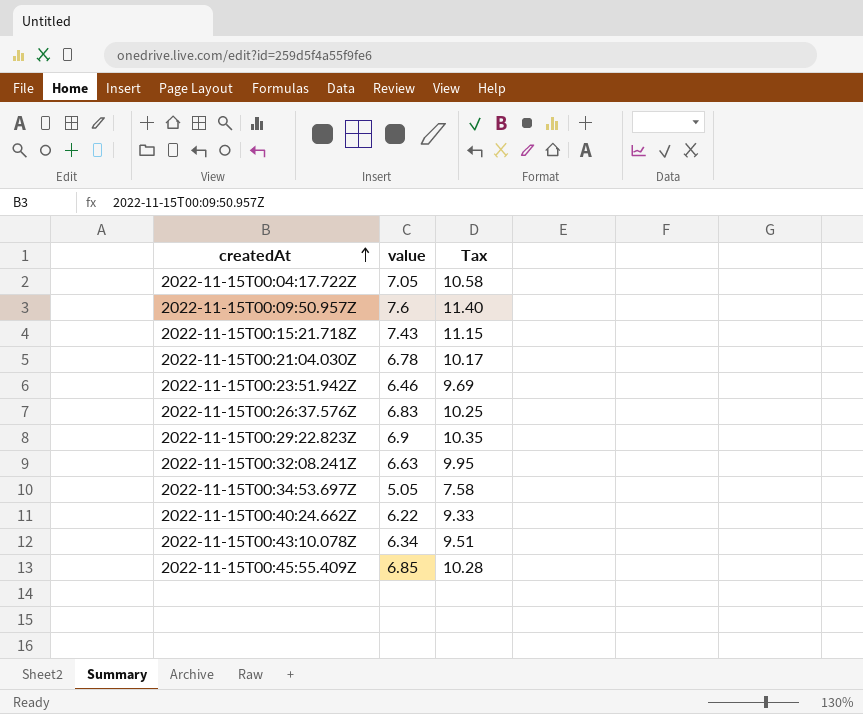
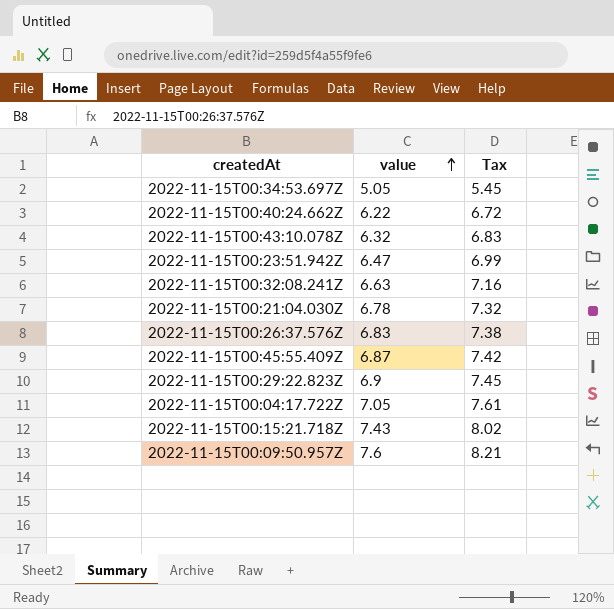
row order: createdAt ascending -> value ascending
column Tax | formula: [value] * 1.5 -> [value] * 1.08
2022-11-15T00:43:10.078Z | value: 6.34 -> 6.32
2022-11-15T00:23:51.942Z | value: 6.46 -> 6.47
2022-11-15T00:45:55.409Z | value: 6.85 -> 6.87

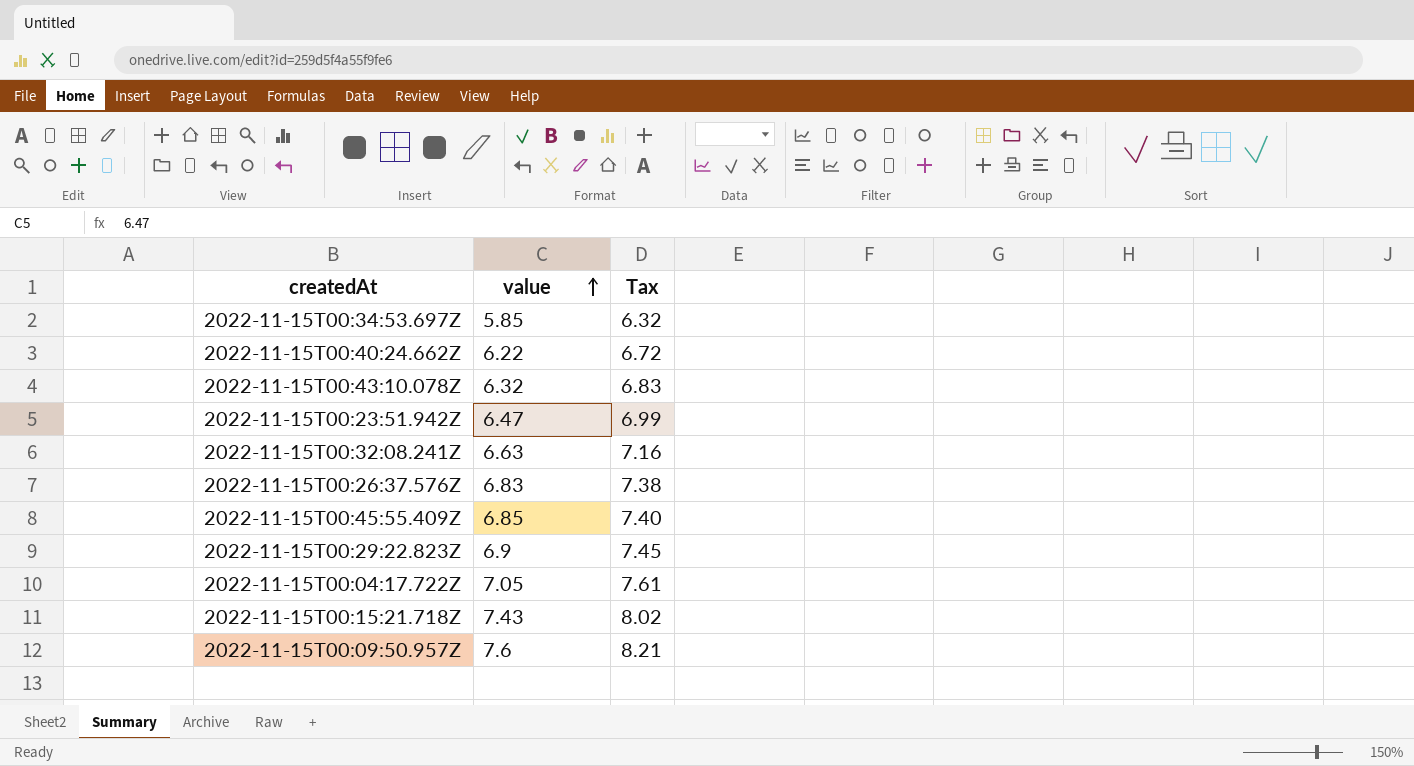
row 2022-11-15T00:21:04.030Z: 6.78 | 7.32 -> none
2022-11-15T00:34:53.697Z | value: 5.05 -> 5.85
2022-11-15T00:34:53.697Z | Tax: 5.45 -> 6.32
2022-11-15T00:45:55.409Z | value: 6.87 -> 6.85
2022-11-15T00:45:55.409Z | Tax: 7.42 -> 7.40

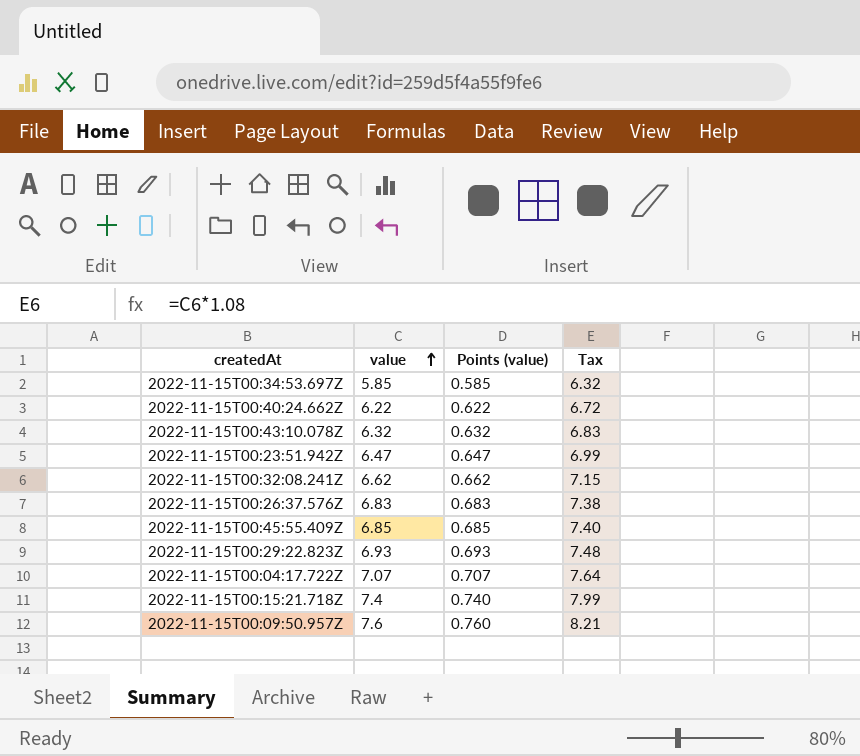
column Points (value) | formula: none -> [value] * 0.1
2022-11-15T00:32:08.241Z | value: 6.63 -> 6.62
2022-11-15T00:32:08.241Z | Tax: 7.16 -> 7.15
2022-11-15T00:29:22.823Z | value: 6.9 -> 6.93
2022-11-15T00:29:22.823Z | Tax: 7.45 -> 7.48
2022-11-15T00:04:17.722Z | value: 7.05 -> 7.07
2022-11-15T00:04:17.722Z | Tax: 7.61 -> 7.64
2022-11-15T00:15:21.718Z | value: 7.43 -> 7.4
2022-11-15T00:15:21.718Z | Tax: 8.02 -> 7.99

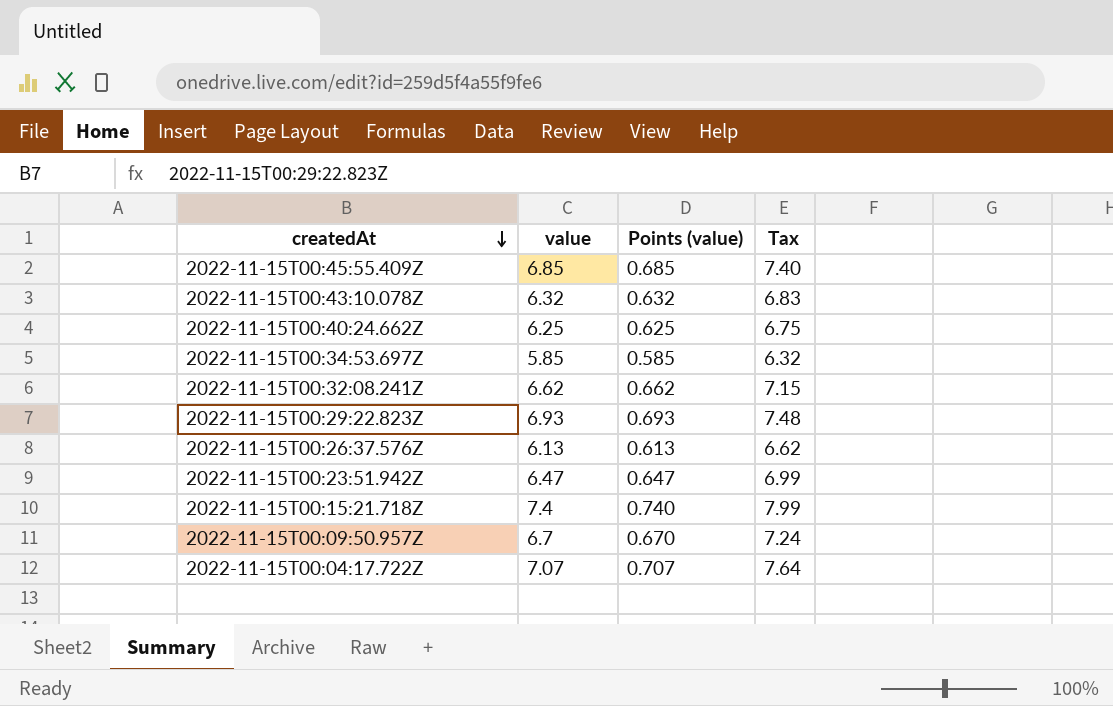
row order: value ascending -> createdAt descending
2022-11-15T00:40:24.662Z | value: 6.22 -> 6.25
2022-11-15T00:40:24.662Z | Points (value): 0.622 -> 0.625
2022-11-15T00:40:24.662Z | Tax: 6.72 -> 6.75
2022-11-15T00:26:37.576Z | value: 6.83 -> 6.13
2022-11-15T00:26:37.576Z | Points (value): 0.683 -> 0.613
2022-11-15T00:26:37.576Z | Tax: 7.38 -> 6.62
2022-11-15T00:09:50.957Z | value: 7.6 -> 6.7
2022-11-15T00:09:50.957Z | Points (value): 0.760 -> 0.670
2022-11-15T00:09:50.957Z | Tax: 8.21 -> 7.24

